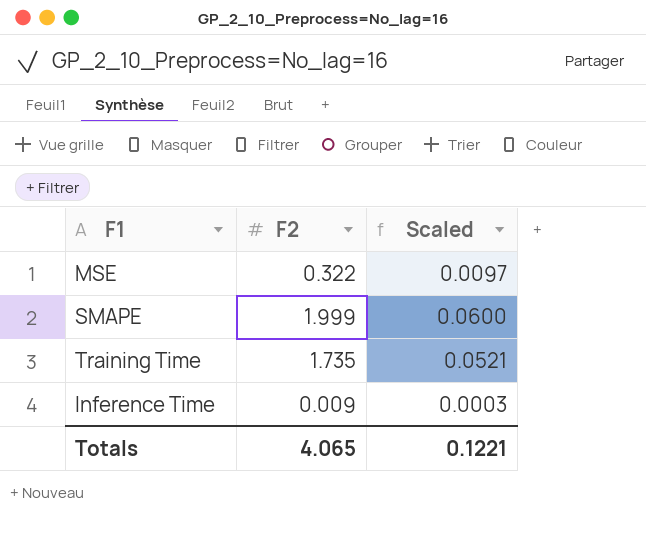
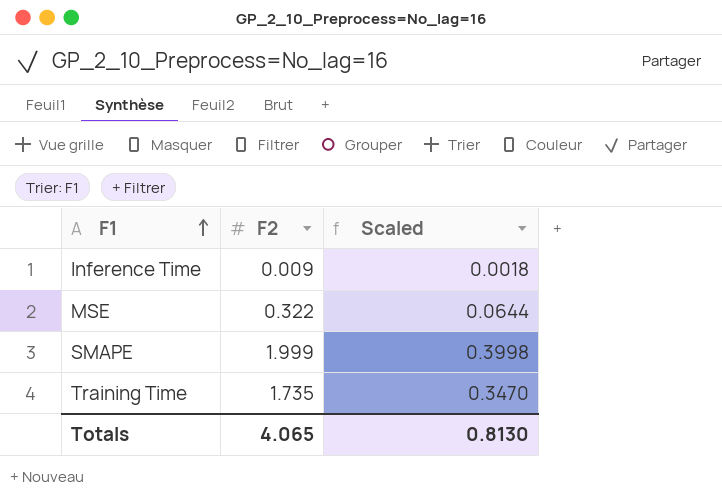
row order: none -> F1 ascending
column Scaled | formula: [F2] * 0.03 -> [F2] * 0.2
Totals | Scaled: 0.1221 -> 0.8130

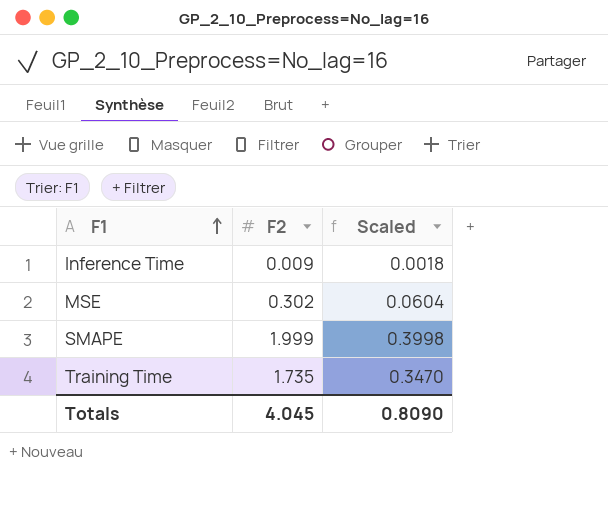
MSE | F2: 0.322 -> 0.302
MSE | Scaled: 0.0644 -> 0.0604
Totals | F2: 4.065 -> 4.045
Totals | Scaled: 0.8130 -> 0.8090

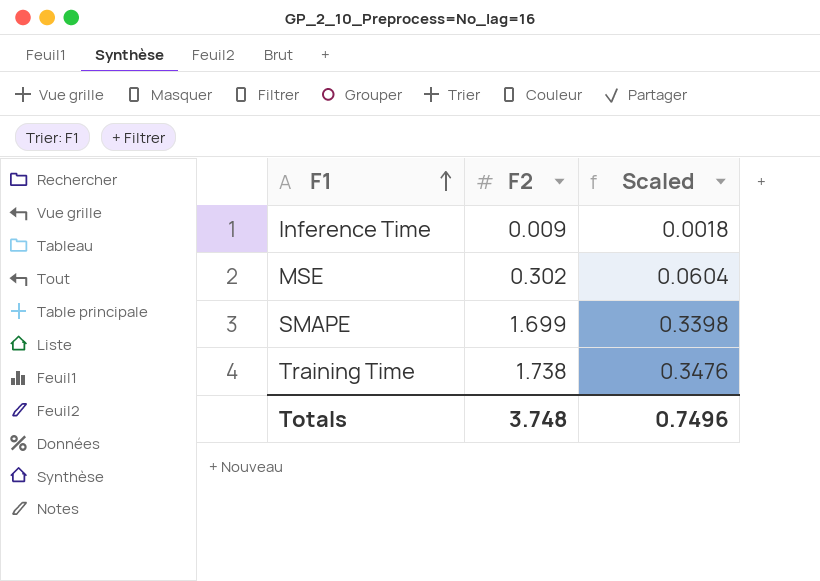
SMAPE | F2: 1.999 -> 1.699
SMAPE | Scaled: 0.3998 -> 0.3398
Training Time | F2: 1.735 -> 1.738
Training Time | Scaled: 0.3470 -> 0.3476
Totals | F2: 4.045 -> 3.748
Totals | Scaled: 0.8090 -> 0.7496

